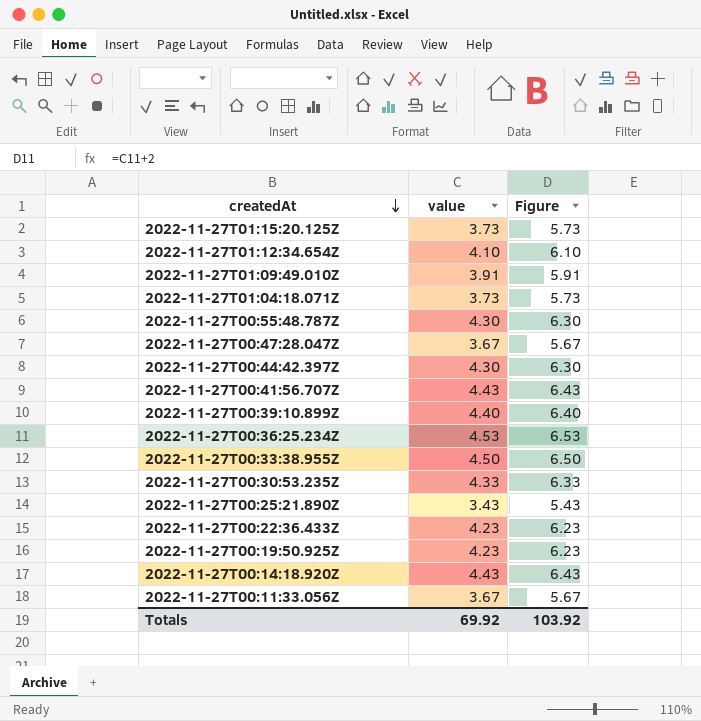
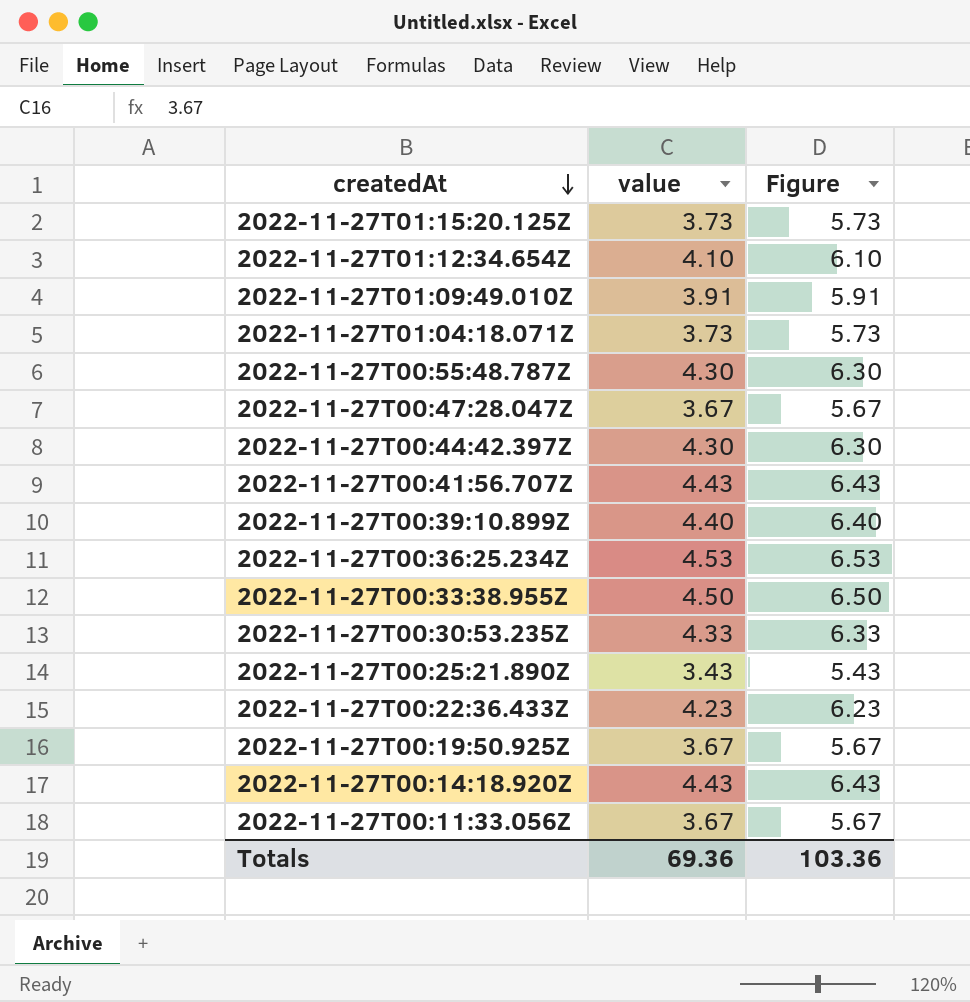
2022-11-27T00:19:50.925Z | value: 4.23 -> 3.67
2022-11-27T00:19:50.925Z | Figure: 6.23 -> 5.67
Totals | value: 69.92 -> 69.36
Totals | Figure: 103.92 -> 103.36

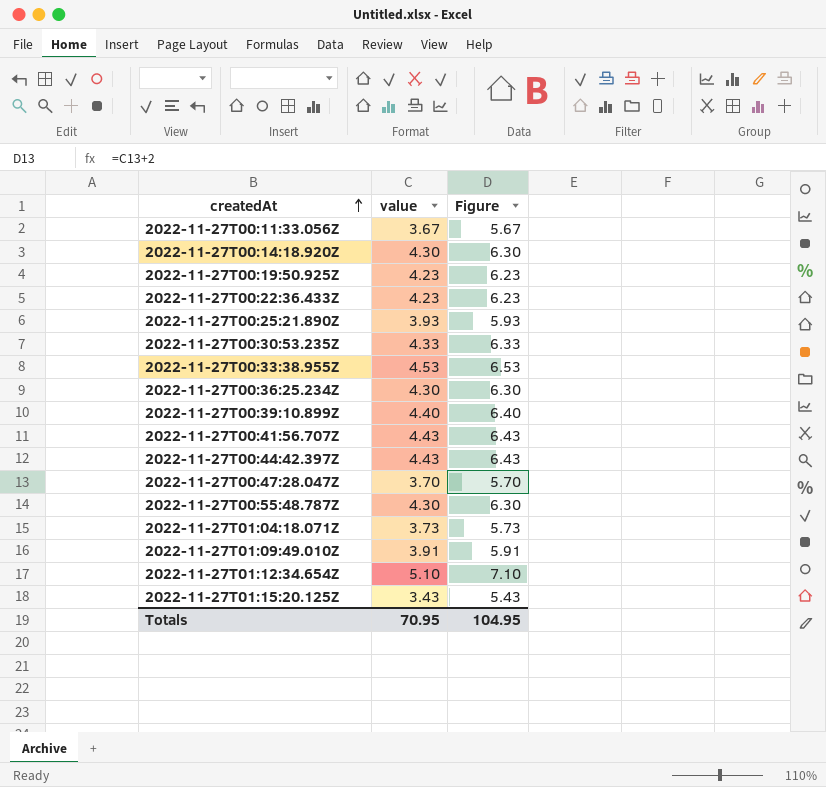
row order: createdAt descending -> createdAt ascending
2022-11-27T00:14:18.920Z | value: 4.43 -> 4.30
2022-11-27T00:14:18.920Z | Figure: 6.43 -> 6.30
2022-11-27T00:19:50.925Z | value: 3.67 -> 4.23
2022-11-27T00:19:50.925Z | Figure: 5.67 -> 6.23
2022-11-27T00:25:21.890Z | value: 3.43 -> 3.93
2022-11-27T00:25:21.890Z | Figure: 5.43 -> 5.93
2022-11-27T00:33:38.955Z | value: 4.50 -> 4.53
2022-11-27T00:33:38.955Z | Figure: 6.50 -> 6.53
2022-11-27T00:36:25.234Z | value: 4.53 -> 4.30
2022-11-27T00:36:25.234Z | Figure: 6.53 -> 6.30
2022-11-27T00:44:42.397Z | value: 4.30 -> 4.43
2022-11-27T00:44:42.397Z | Figure: 6.30 -> 6.43
2022-11-27T00:47:28.047Z | value: 3.67 -> 3.70
2022-11-27T00:47:28.047Z | Figure: 5.67 -> 5.70
2022-11-27T01:12:34.654Z | value: 4.10 -> 5.10
2022-11-27T01:12:34.654Z | Figure: 6.10 -> 7.10
2022-11-27T01:15:20.125Z | value: 3.73 -> 3.43
2022-11-27T01:15:20.125Z | Figure: 5.73 -> 5.43
Totals | value: 69.36 -> 70.95
Totals | Figure: 103.36 -> 104.95

